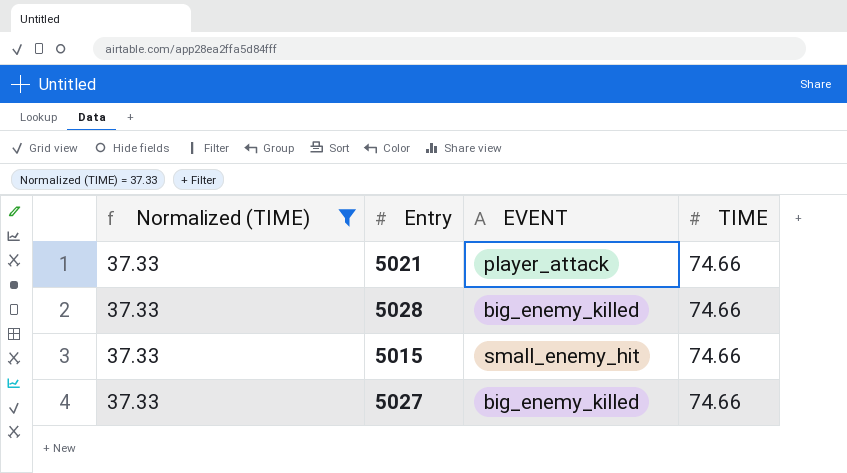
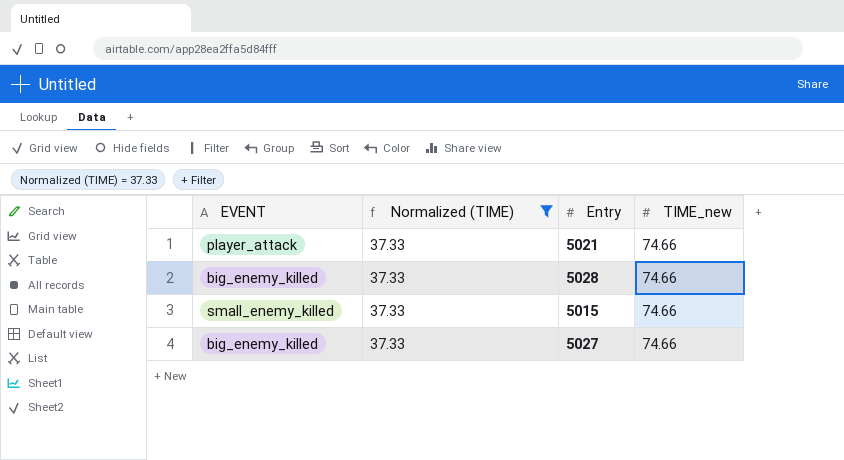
column EVENT | position: 3 -> 1
column name: TIME -> TIME_new
5015 | EVENT: small_enemy_hit -> small_enemy_killed

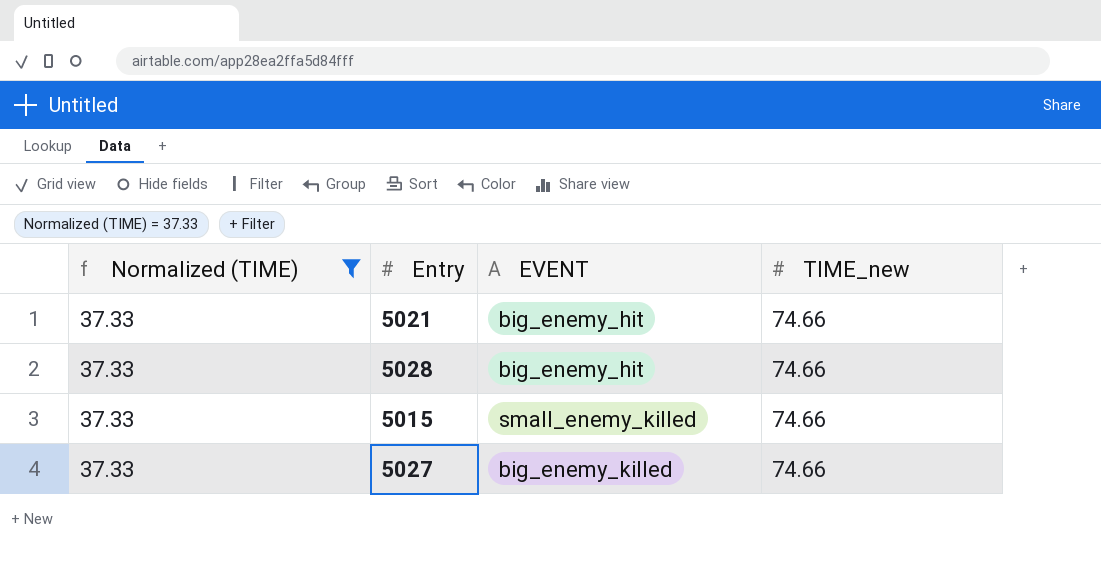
column EVENT | position: 1 -> 3
5021 | EVENT: player_attack -> big_enemy_hit
5028 | EVENT: big_enemy_killed -> big_enemy_hit

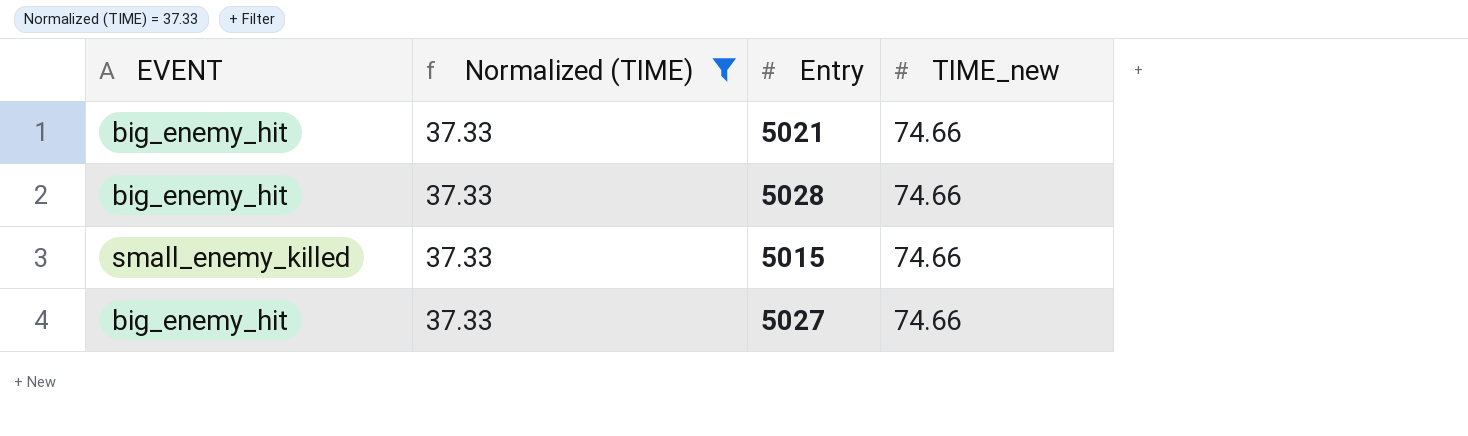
column EVENT | position: 3 -> 1
5027 | EVENT: big_enemy_killed -> big_enemy_hit

